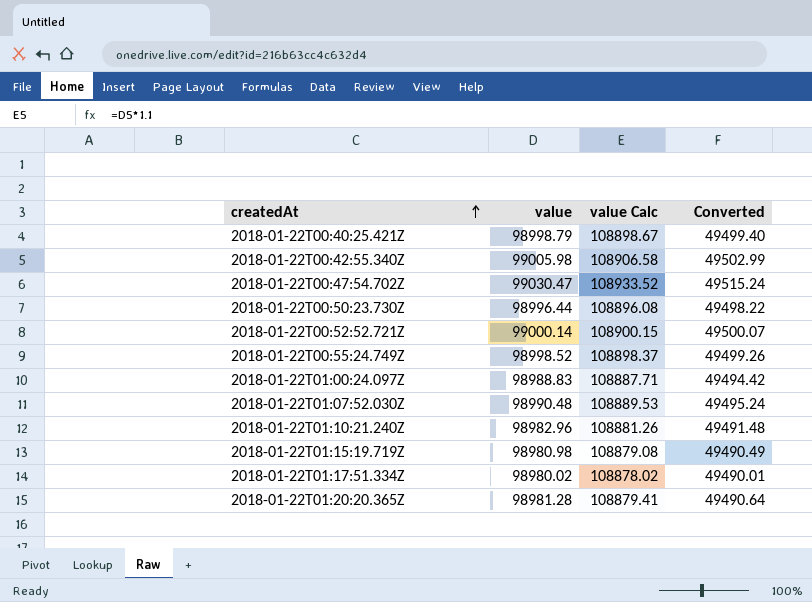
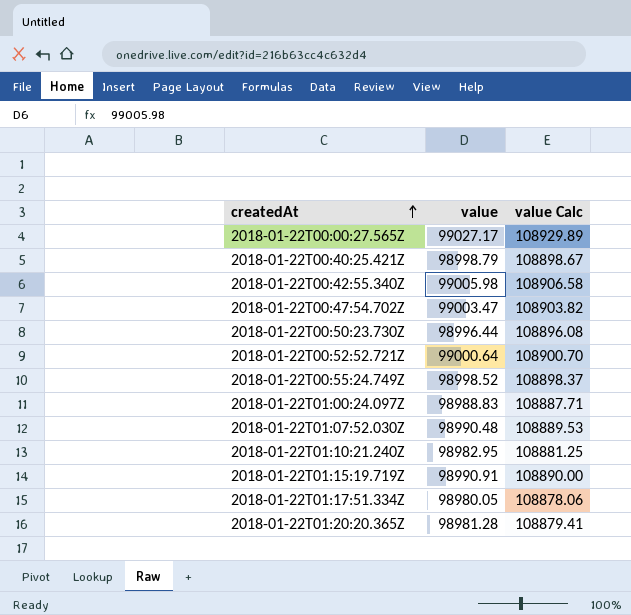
column Converted | formula: [value] * 0.5 -> none
row 2018-01-22T00:00:27.565Z: none -> 99027.17 | 108929.89
2018-01-22T00:47:54.702Z | value: 99030.47 -> 99003.47
2018-01-22T00:47:54.702Z | value Calc: 108933.52 -> 108903.82
2018-01-22T00:52:52.721Z | value: 99000.14 -> 99000.64
2018-01-22T00:52:52.721Z | value Calc: 108900.15 -> 108900.70
2018-01-22T01:10:21.240Z | value: 98982.96 -> 98982.95
2018-01-22T01:10:21.240Z | value Calc: 108881.26 -> 108881.25
2018-01-22T01:15:19.719Z | value: 98980.98 -> 98990.91
2018-01-22T01:15:19.719Z | value Calc: 108879.08 -> 108890.00
2018-01-22T01:17:51.334Z | value: 98980.02 -> 98980.05
2018-01-22T01:17:51.334Z | value Calc: 108878.02 -> 108878.06

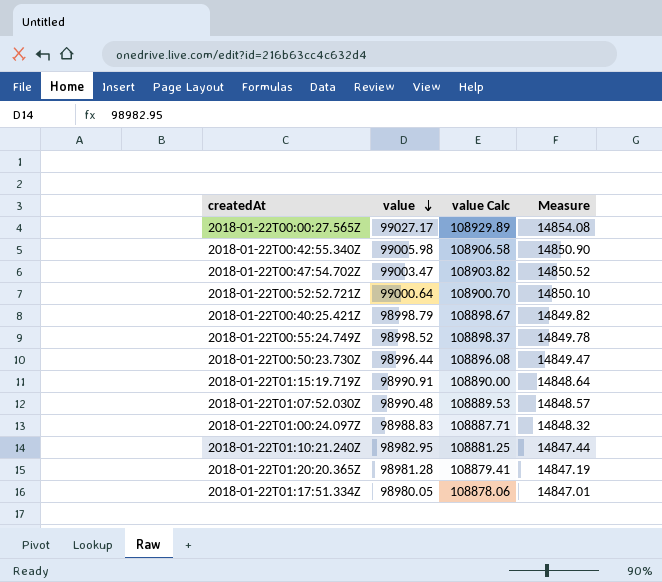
row order: createdAt ascending -> value descending
column Measure | formula: none -> [value] * 0.15

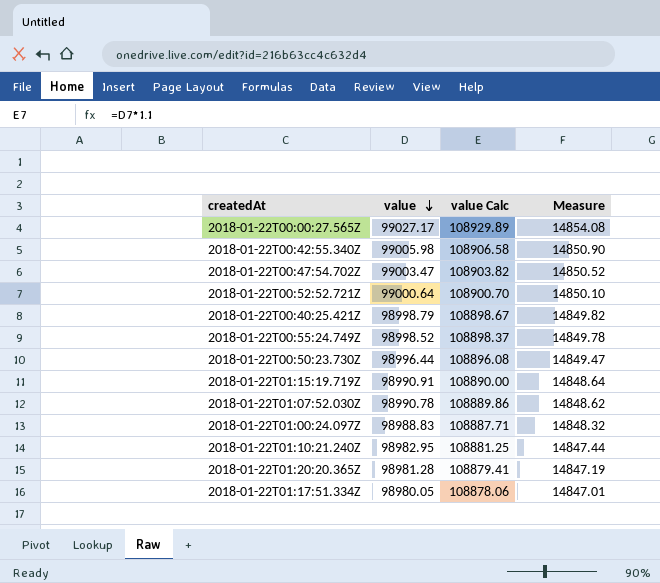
2018-01-22T01:07:52.030Z | value: 98990.48 -> 98990.78
2018-01-22T01:07:52.030Z | value Calc: 108889.53 -> 108889.86
2018-01-22T01:07:52.030Z | Measure: 14848.57 -> 14848.62

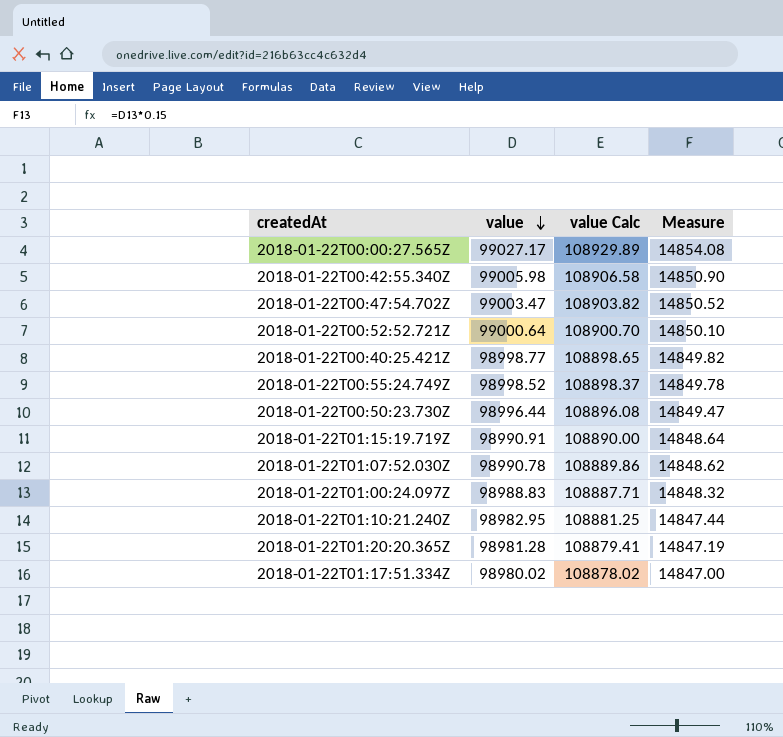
2018-01-22T00:40:25.421Z | value: 98998.79 -> 98998.77
2018-01-22T00:40:25.421Z | value Calc: 108898.67 -> 108898.65
2018-01-22T01:17:51.334Z | value: 98980.05 -> 98980.02
2018-01-22T01:17:51.334Z | value Calc: 108878.06 -> 108878.02
2018-01-22T01:17:51.334Z | Measure: 14847.01 -> 14847.00

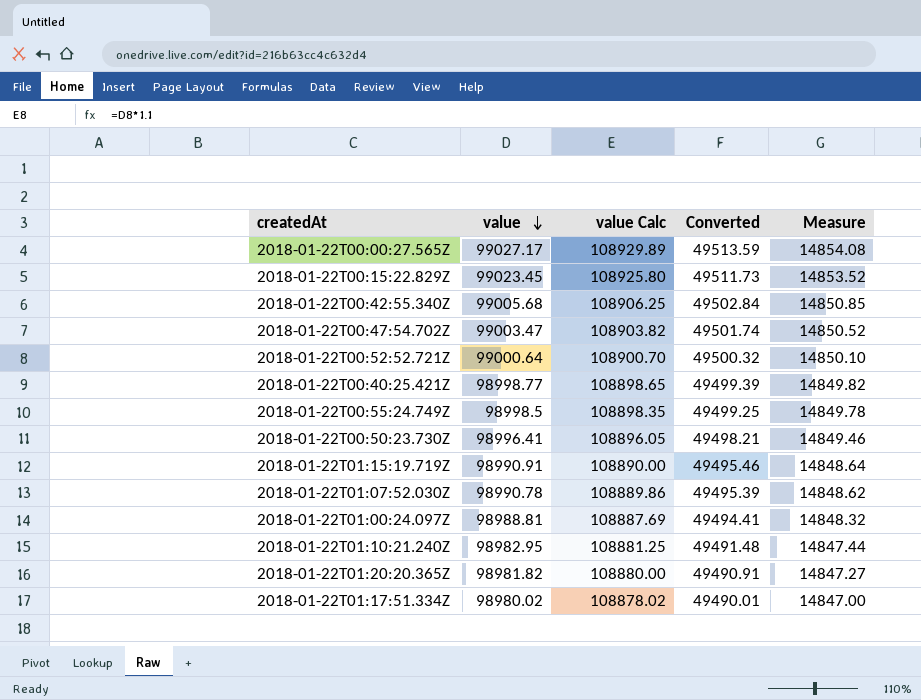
column Converted | formula: none -> [value] * 0.5
row 2018-01-22T00:15:22.829Z: none -> 99023.45 | 108925.80 | 49511.73 | 14853.52
2018-01-22T00:42:55.340Z | value: 99005.98 -> 99005.68
2018-01-22T00:42:55.340Z | value Calc: 108906.58 -> 108906.25
2018-01-22T00:42:55.340Z | Measure: 14850.90 -> 14850.85
2018-01-22T00:55:24.749Z | value: 98998.52 -> 98998.5
2018-01-22T00:55:24.749Z | value Calc: 108898.37 -> 108898.35
2018-01-22T00:50:23.730Z | value: 98996.44 -> 98996.41
2018-01-22T00:50:23.730Z | value Calc: 108896.08 -> 108896.05
2018-01-22T00:50:23.730Z | Measure: 14849.47 -> 14849.46
2018-01-22T01:00:24.097Z | value: 98988.83 -> 98988.81
2018-01-22T01:00:24.097Z | value Calc: 108887.71 -> 108887.69
2018-01-22T01:20:20.365Z | value: 98981.28 -> 98981.82
2018-01-22T01:20:20.365Z | value Calc: 108879.41 -> 108880.00
2018-01-22T01:20:20.365Z | Measure: 14847.19 -> 14847.27

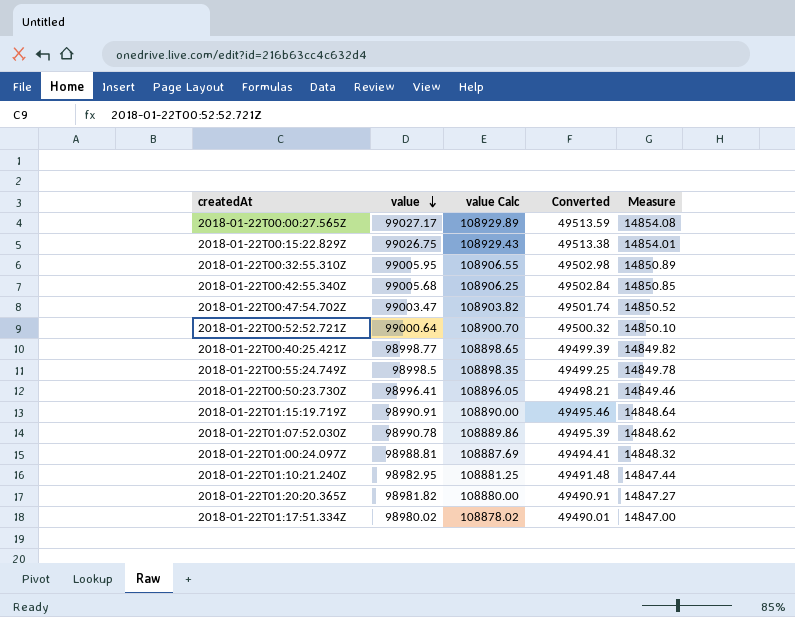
2018-01-22T00:15:22.829Z | value: 99023.45 -> 99026.75
2018-01-22T00:15:22.829Z | value Calc: 108925.80 -> 108929.43
2018-01-22T00:15:22.829Z | Converted: 49511.73 -> 49513.38
2018-01-22T00:15:22.829Z | Measure: 14853.52 -> 14854.01
row 2018-01-22T00:32:55.310Z: none -> 99005.95 | 108906.55 | 49502.98 | 14850.89

